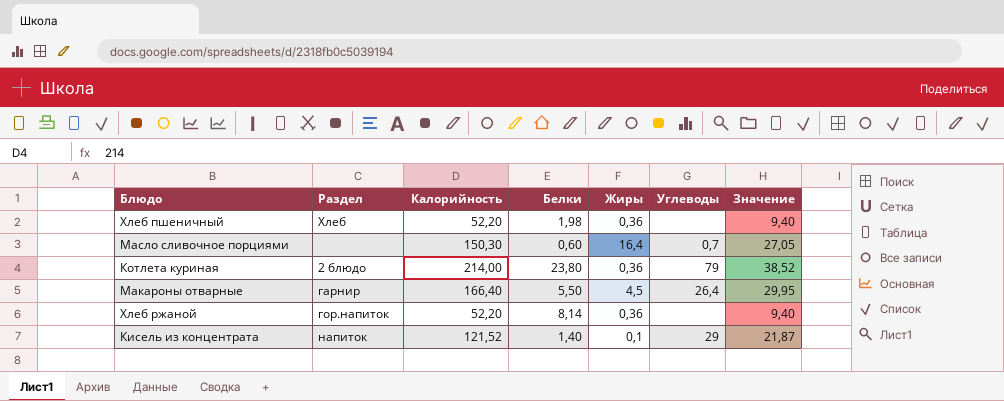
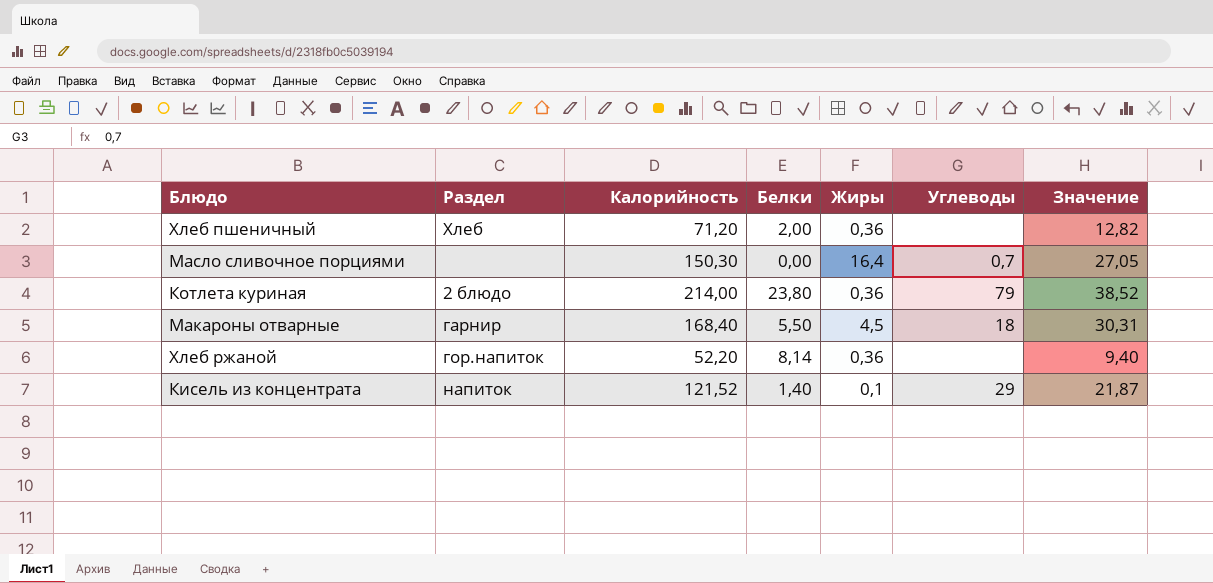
Хлеб пшеничный | Калорийность: 52,20 -> 71,20
Хлеб пшеничный | Белки: 1,98 -> 2,00
Хлеб пшеничный | Значение: 9,40 -> 12,82
Масло сливочное порциями | Белки: 0,60 -> 0,00
Макароны отварные | Калорийность: 166,40 -> 168,40
Макароны отварные | Углеводы: 26,4 -> 18
Макароны отварные | Значение: 29,95 -> 30,31

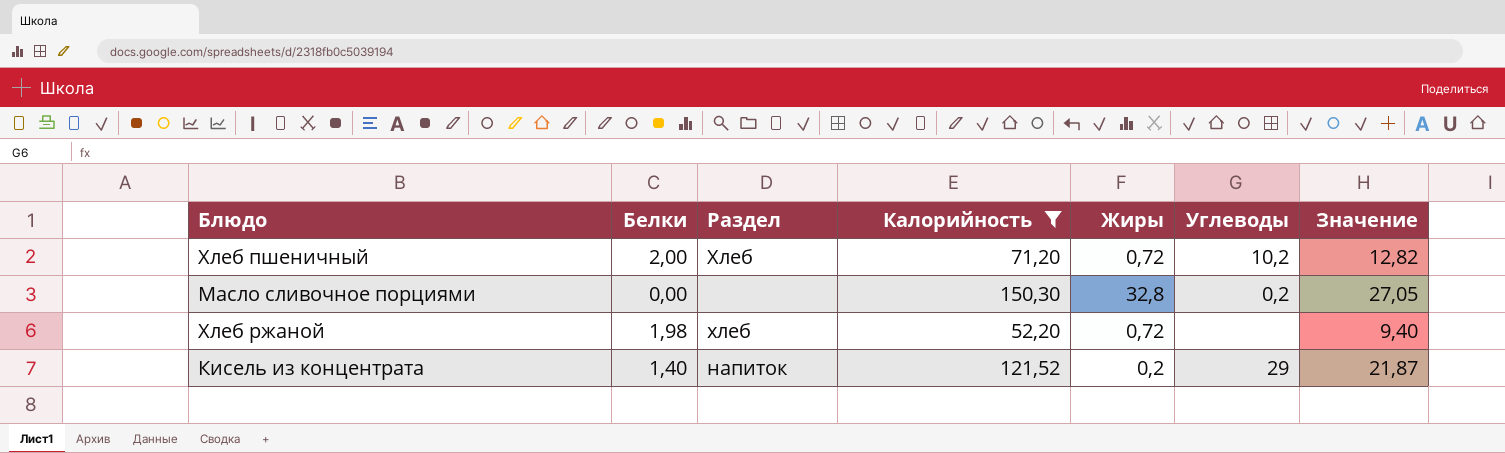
filter: none -> Калорийность <= 150,30
column Белки | position: 4 -> 2
Хлеб пшеничный | Жиры: 0,36 -> 0,72
Хлеб пшеничный | Углеводы: none -> 10,2
Масло сливочное порциями | Жиры: 16,4 -> 32,8
Масло сливочное порциями | Углеводы: 0,7 -> 0,2
Хлеб ржаной | Белки: 8,14 -> 1,98
Хлеб ржаной | Раздел: гор.напиток -> хлеб
Хлеб ржаной | Жиры: 0,36 -> 0,72
Кисель из концентрата | Жиры: 0,1 -> 0,2

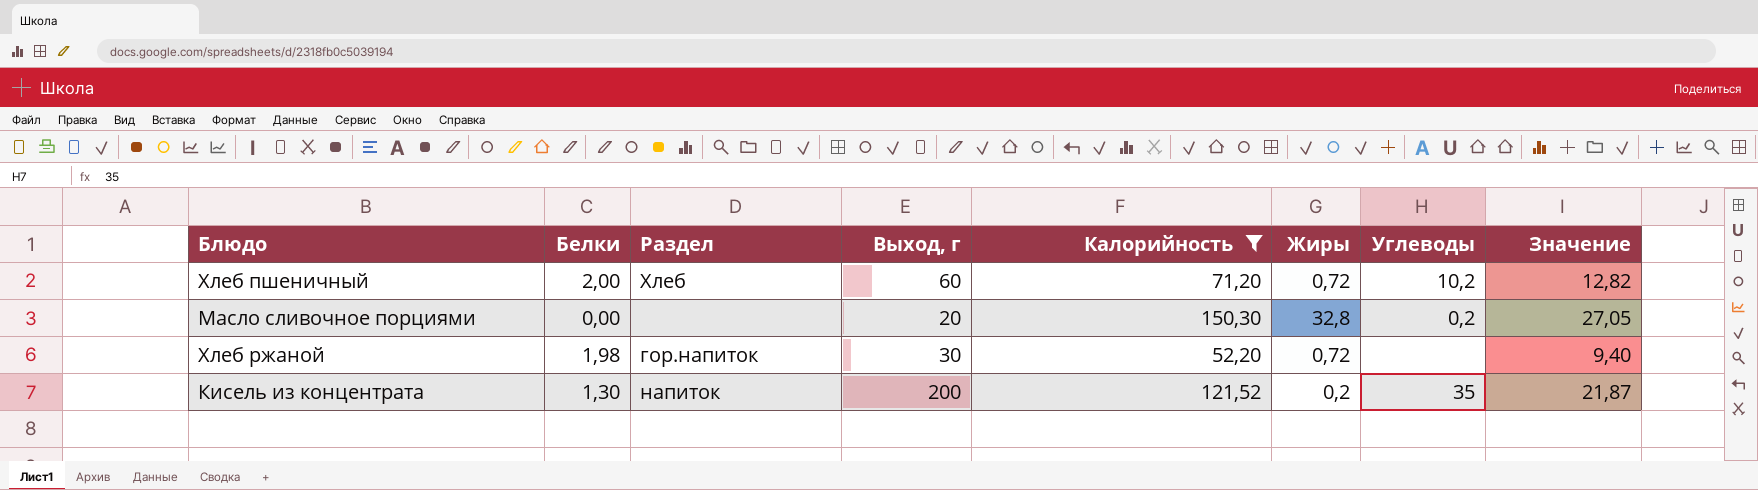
column Выход, г | position: none -> 4
Хлеб ржаной | Раздел: хлеб -> гор.напиток
Кисель из концентрата | Белки: 1,40 -> 1,30
Кисель из концентрата | Углеводы: 29 -> 35

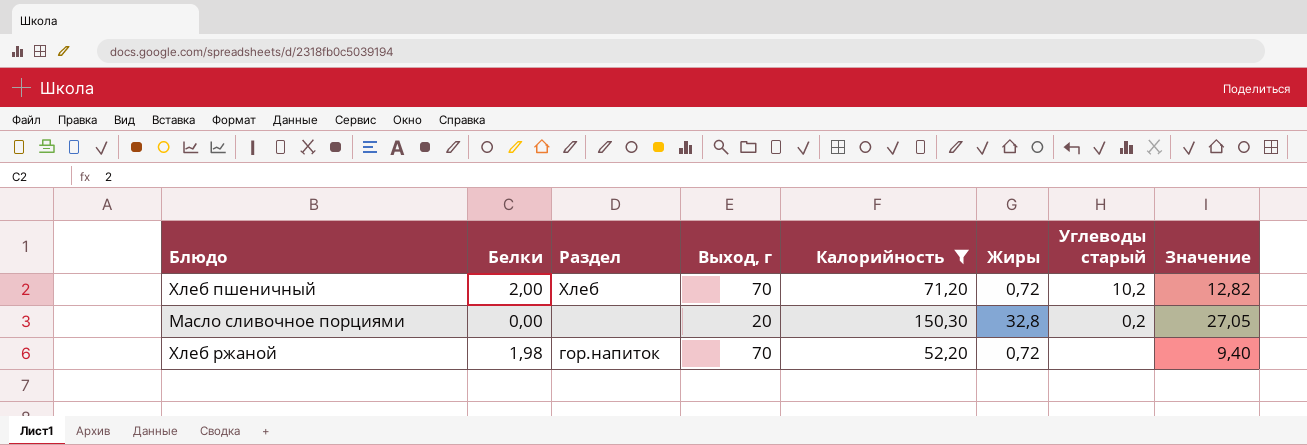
column name: Углеводы -> Углеводы старый
row Кисель из концентрата: 1,30 | напиток | 200 | 121,52 | 0,2 | 35 | 21,87 -> none
Хлеб пшеничный | Выход, г: 60 -> 70
Хлеб ржаной | Выход, г: 30 -> 70

